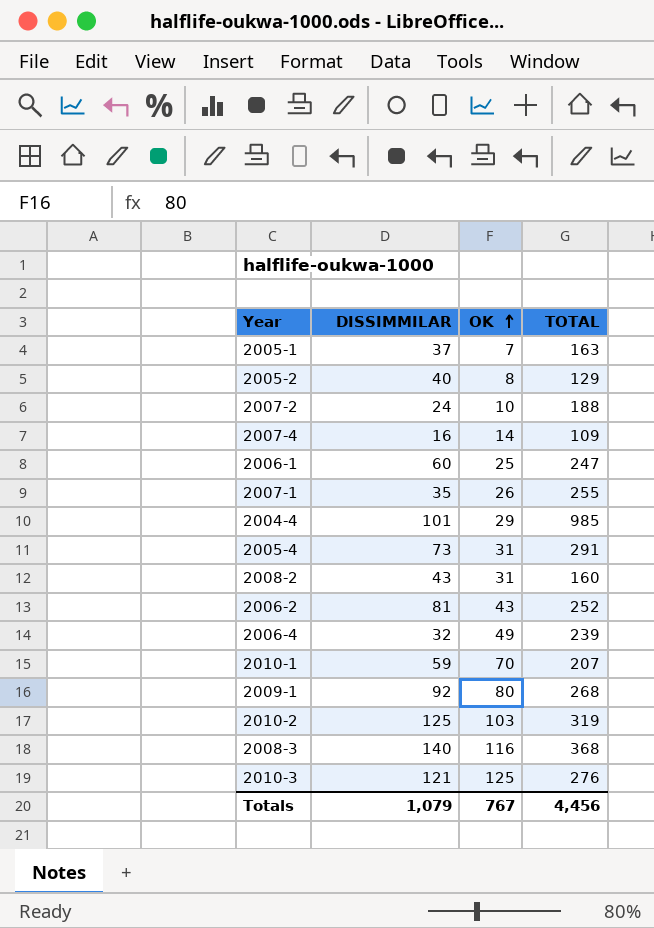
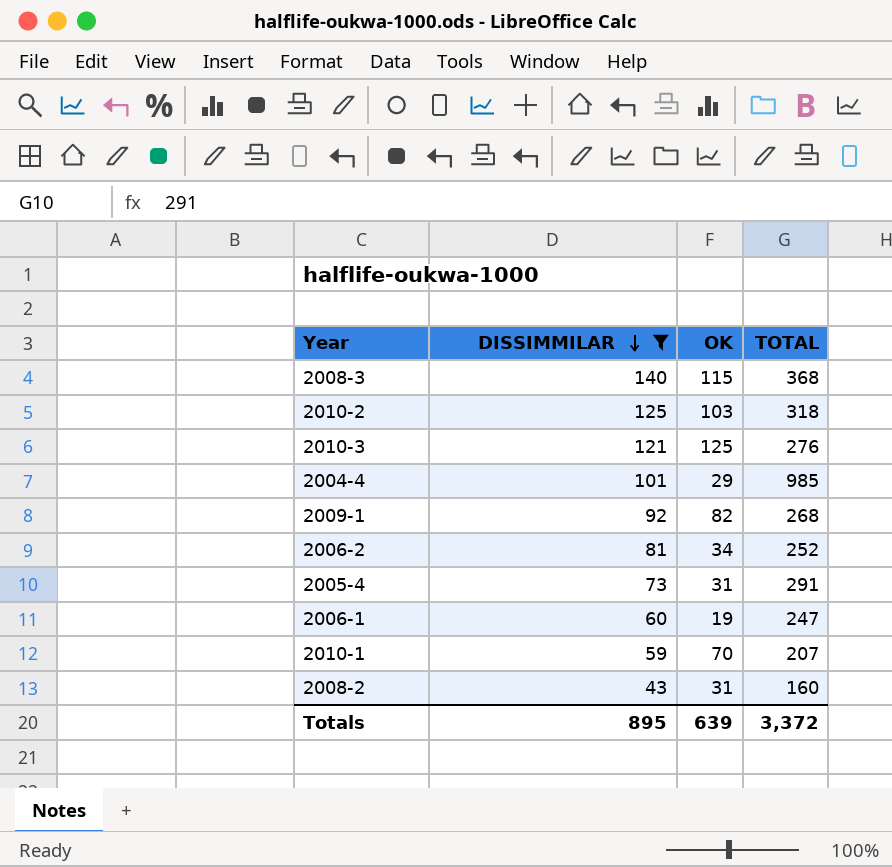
filter: none -> DISSIMMILAR >= 43
row order: OK ascending -> DISSIMMILAR descending
2008-3 | OK: 116 -> 115
2010-2 | TOTAL: 319 -> 318
2009-1 | OK: 80 -> 82
2006-2 | OK: 43 -> 34
2006-1 | OK: 25 -> 19
Totals | DISSIMMILAR: 1,079 -> 895
Totals | OK: 767 -> 639
Totals | TOTAL: 4,456 -> 3,372

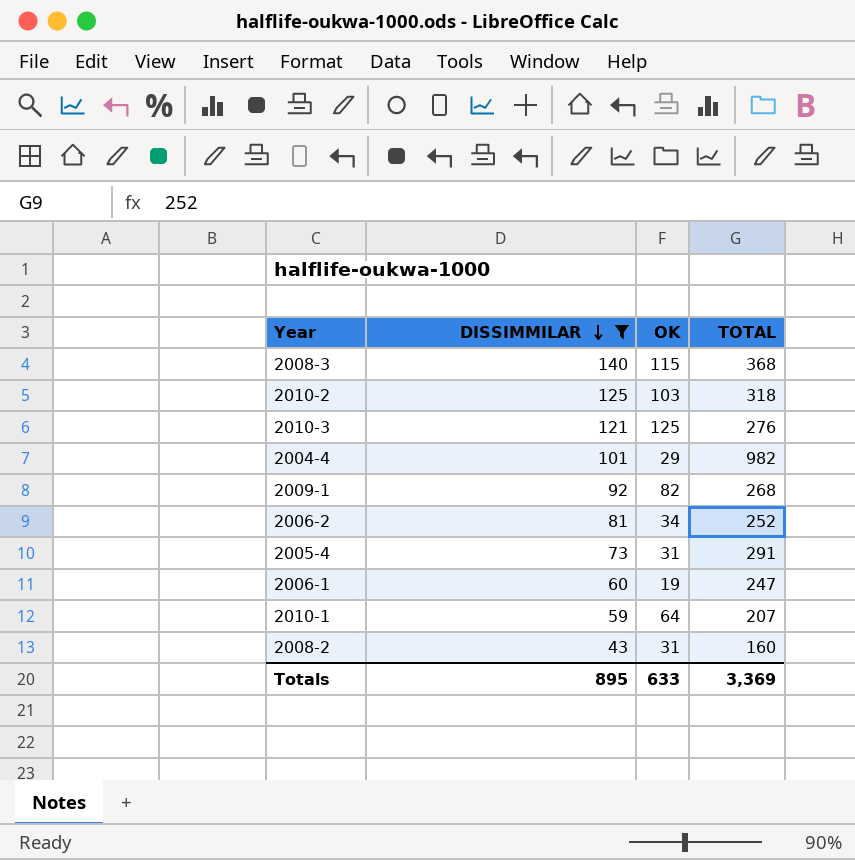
2004-4 | TOTAL: 985 -> 982
2010-1 | OK: 70 -> 64
Totals | OK: 639 -> 633
Totals | TOTAL: 3,372 -> 3,369

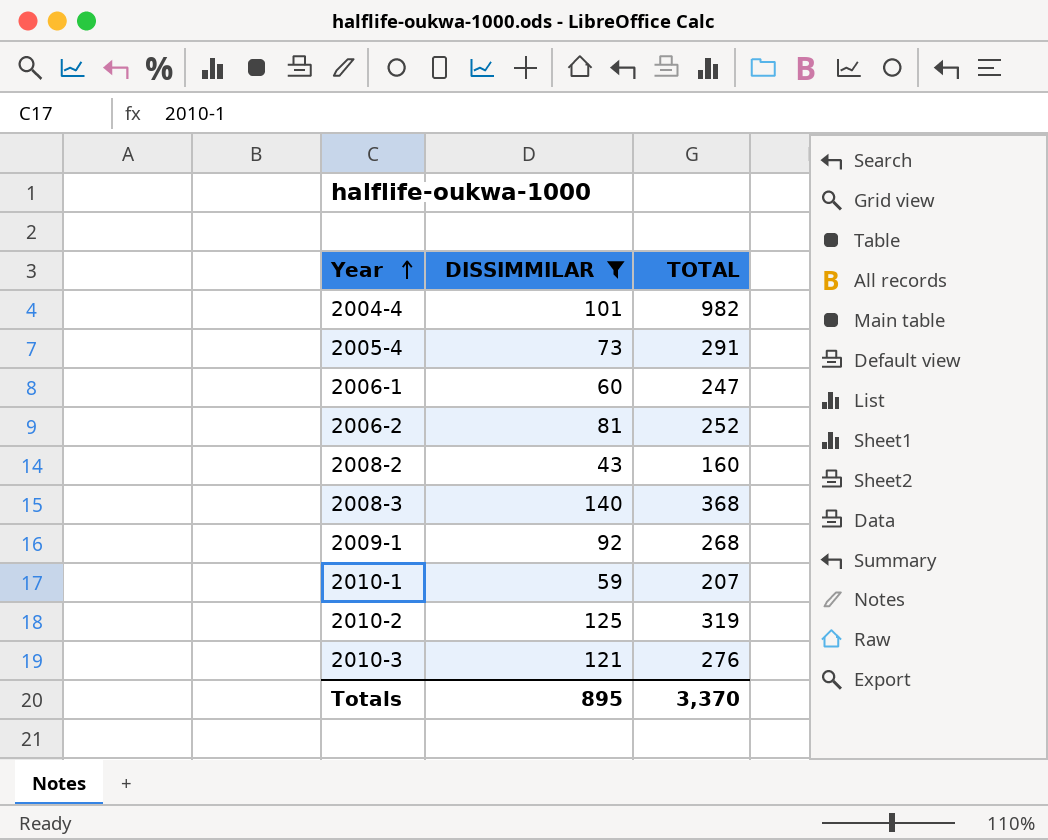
row order: DISSIMMILAR descending -> Year ascending
column OK | position: 3 -> none
2010-2 | TOTAL: 318 -> 319
Totals | TOTAL: 3,369 -> 3,370

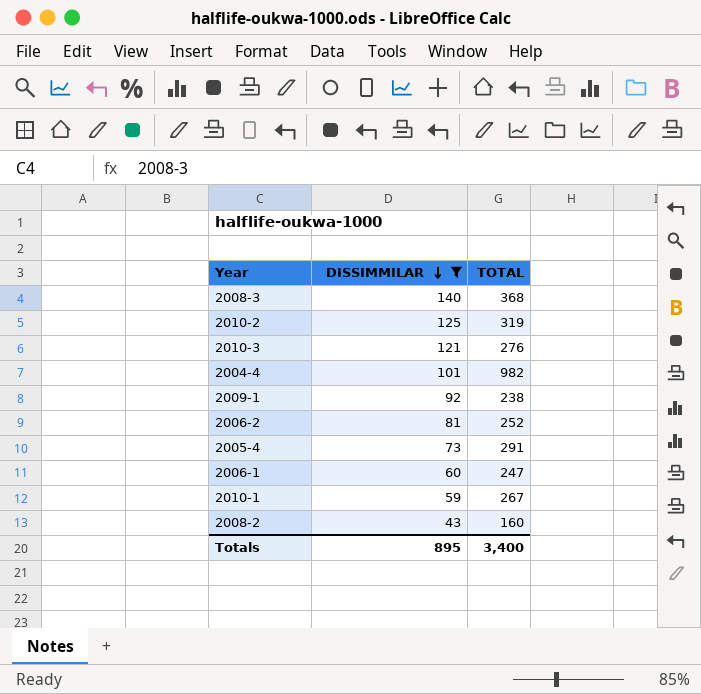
row order: Year ascending -> DISSIMMILAR descending
2009-1 | TOTAL: 268 -> 238
2010-1 | TOTAL: 207 -> 267
Totals | TOTAL: 3,370 -> 3,400

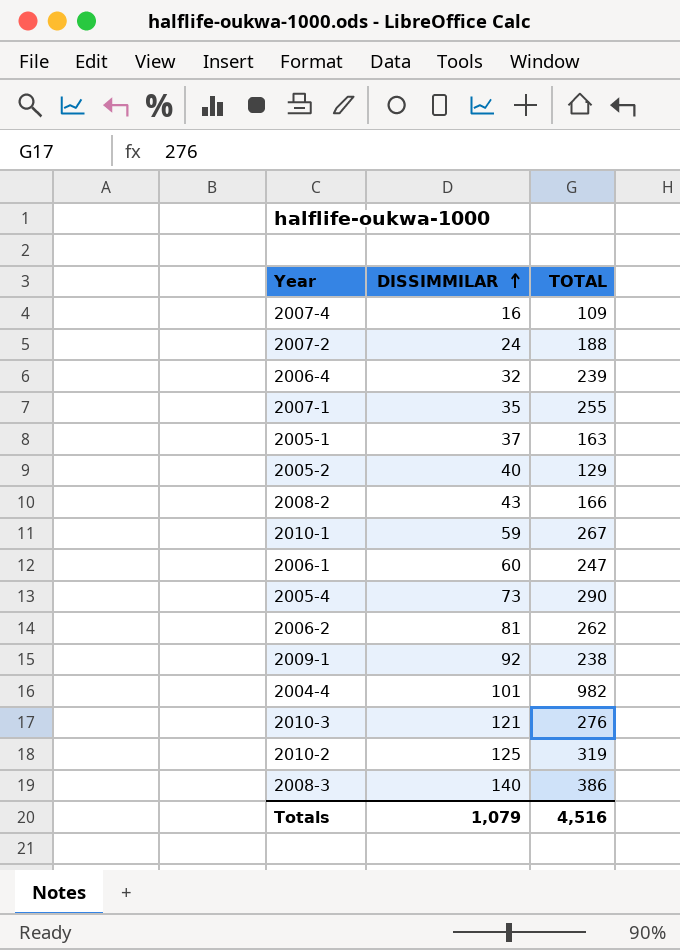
filter: DISSIMMILAR >= 43 -> none
row order: DISSIMMILAR descending -> DISSIMMILAR ascending
2008-2 | TOTAL: 160 -> 166
2005-4 | TOTAL: 291 -> 290
2006-2 | TOTAL: 252 -> 262
2008-3 | TOTAL: 368 -> 386
Totals | DISSIMMILAR: 895 -> 1,079
Totals | TOTAL: 3,400 -> 4,516

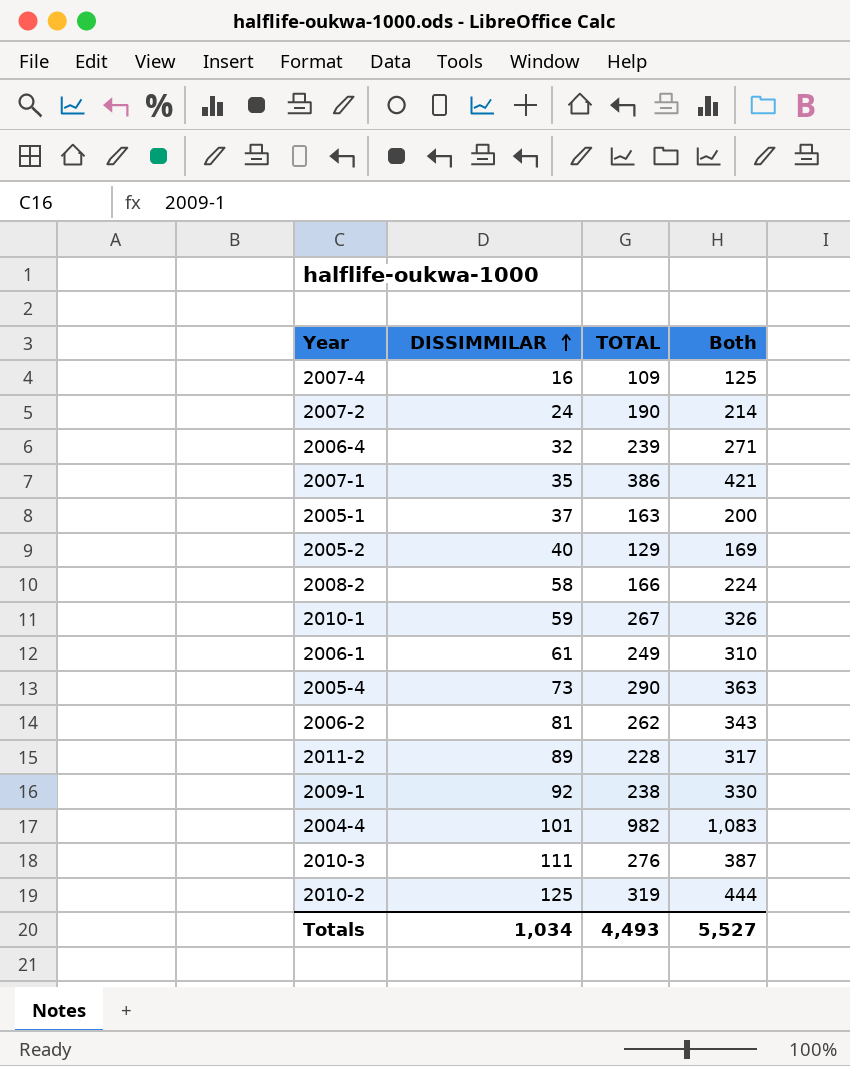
column Both | formula: none -> [DISSIMMILAR] + [TOTAL]
row 2008-3: 140 | 386 -> none
2007-2 | TOTAL: 188 -> 190
2007-1 | TOTAL: 255 -> 386
2008-2 | DISSIMMILAR: 43 -> 58
2006-1 | DISSIMMILAR: 60 -> 61
2006-1 | TOTAL: 247 -> 249
row 2011-2: none -> 89 | 228 | 317
2010-3 | DISSIMMILAR: 121 -> 111
Totals | DISSIMMILAR: 1,079 -> 1,034
Totals | TOTAL: 4,516 -> 4,493

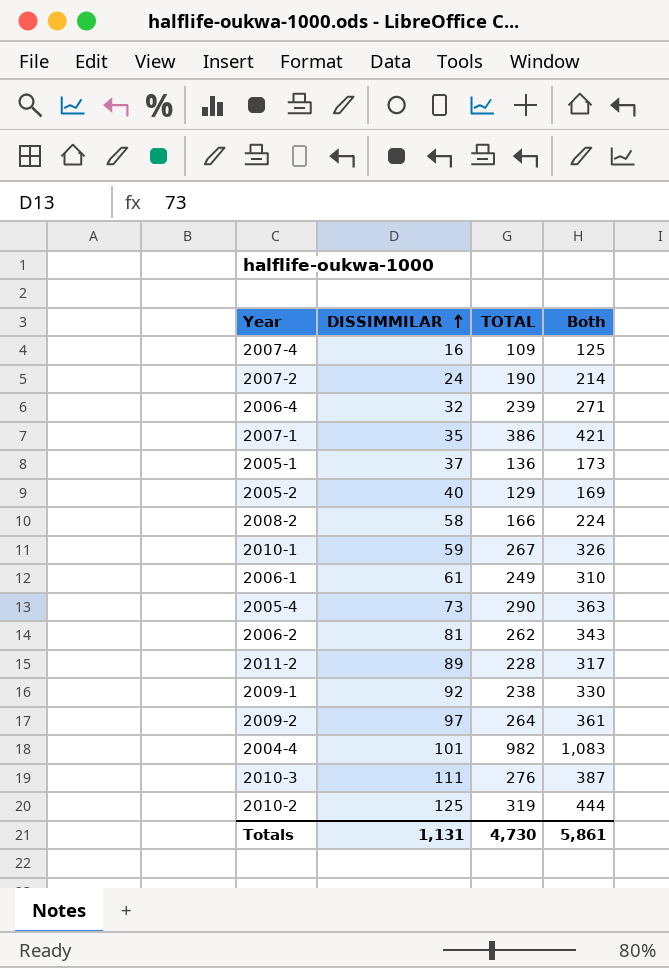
2005-1 | TOTAL: 163 -> 136
2005-1 | Both: 200 -> 173
row 2009-2: none -> 97 | 264 | 361
Totals | DISSIMMILAR: 1,034 -> 1,131
Totals | TOTAL: 4,493 -> 4,730
Totals | Both: 5,527 -> 5,861

